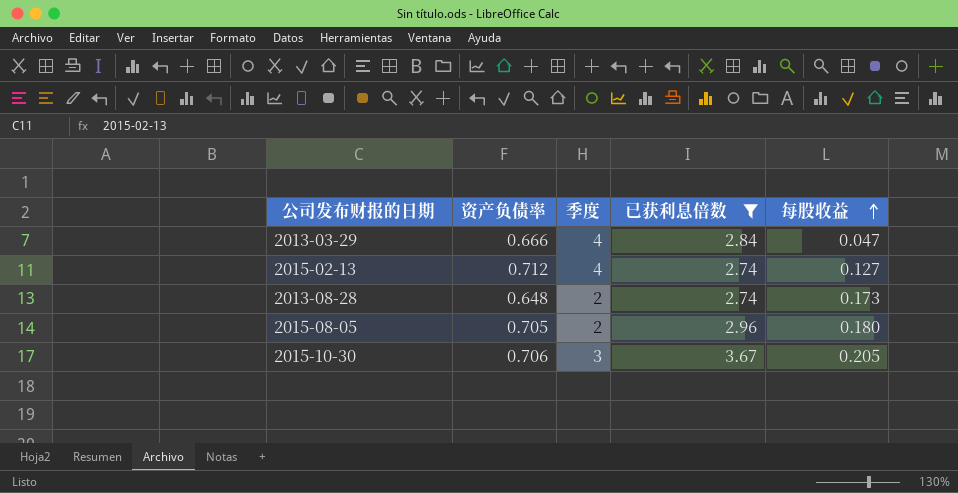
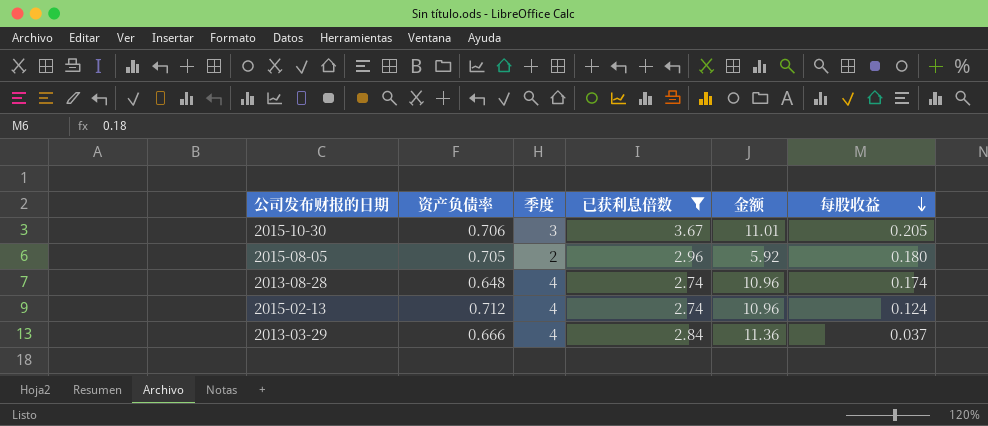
row order: 每股收益 ascending -> 每股收益 descending
column 金额 | formula: none -> [季度] * [已获利息倍数]
2013-08-28 | 季度: 2 -> 4
2013-08-28 | 每股收益: 0.173 -> 0.174
2015-02-13 | 每股收益: 0.127 -> 0.124
2013-03-29 | 每股收益: 0.047 -> 0.037

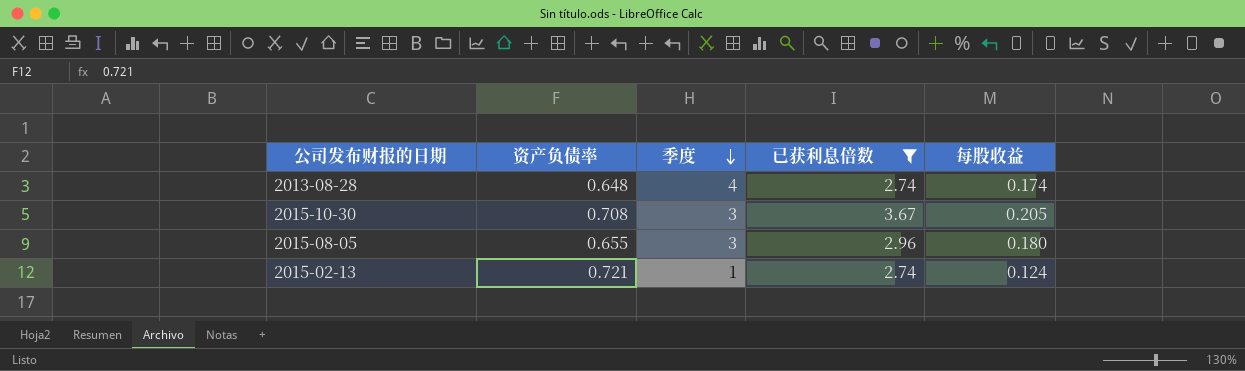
row order: 每股收益 descending -> 季度 descending
column 金额 | formula: [季度] * [已获利息倍数] -> none
row 2013-03-29: 0.666 | 4 | 2.84 | 11.36 | 0.037 -> none
2015-10-30 | 资产负债率: 0.706 -> 0.708
2015-08-05 | 资产负债率: 0.705 -> 0.655
2015-08-05 | 季度: 2 -> 3
2015-02-13 | 资产负债率: 0.712 -> 0.721
2015-02-13 | 季度: 4 -> 1

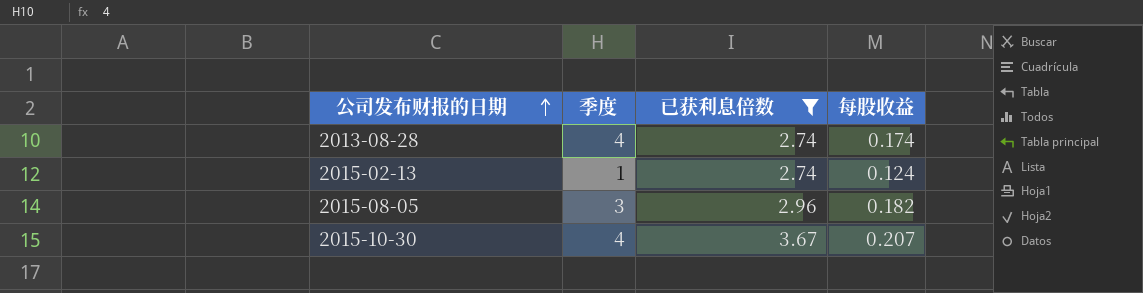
row order: 季度 descending -> 公司发布财报的日期 ascending
column 资产负债率 | position: 2 -> none
2015-08-05 | 每股收益: 0.180 -> 0.182
2015-10-30 | 季度: 3 -> 4
2015-10-30 | 每股收益: 0.205 -> 0.207

